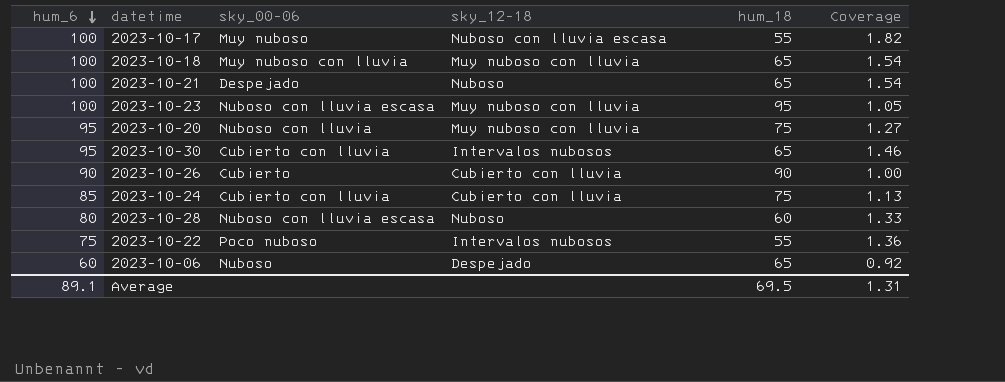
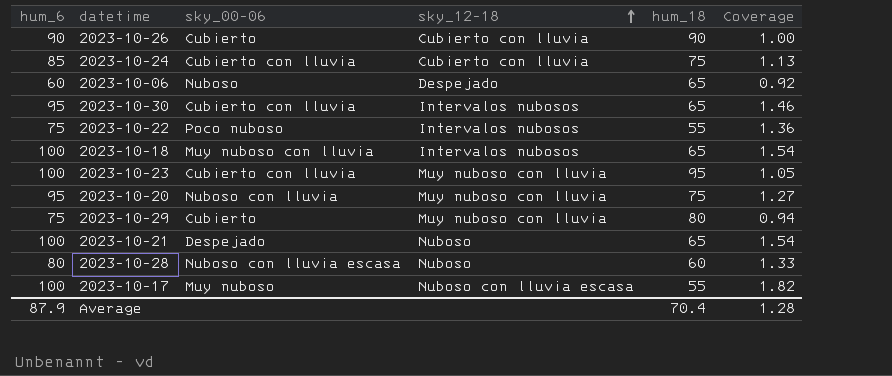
row order: hum_6 descending -> sky_12-18 ascending
2023-10-18 | sky_12-18: Muy nuboso con lluvia -> Intervalos nubosos
2023-10-23 | sky_00-06: Nuboso con lluvia escasa -> Cubierto con lluvia
row 2023-10-29: none -> 75 | Cubierto | Muy nuboso con lluvia | 80 | 0.94
Average | hum_6: 89.1 -> 87.9
Average | hum_18: 69.5 -> 70.4
Average | Coverage: 1.31 -> 1.28

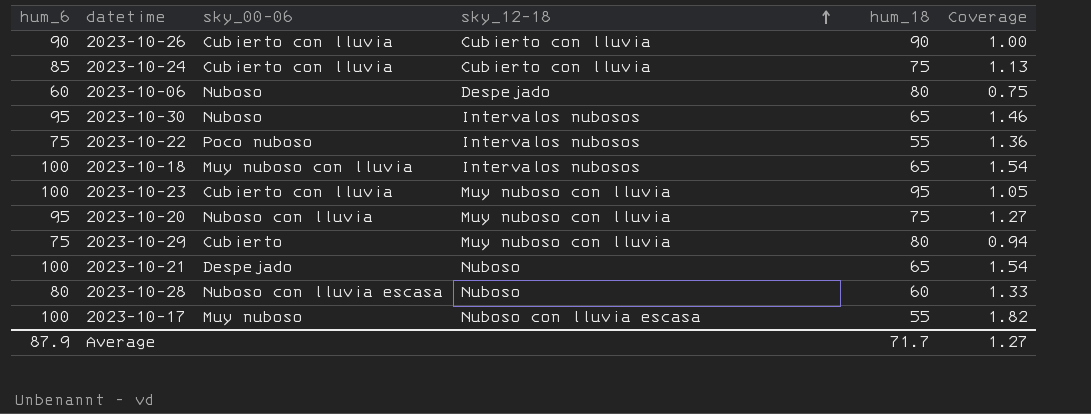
2023-10-26 | sky_00-06: Cubierto -> Cubierto con lluvia
2023-10-06 | hum_18: 65 -> 80
2023-10-06 | Coverage: 0.92 -> 0.75
2023-10-30 | sky_00-06: Cubierto con lluvia -> Nuboso
Average | hum_18: 70.4 -> 71.7
Average | Coverage: 1.28 -> 1.27

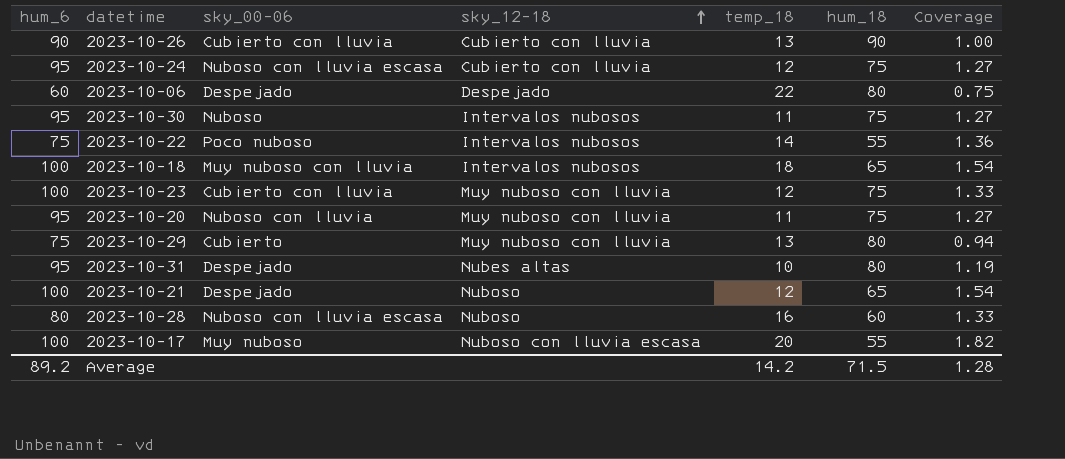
column temp_18 | position: none -> 5
2023-10-24 | hum_6: 85 -> 95
2023-10-24 | sky_00-06: Cubierto con lluvia -> Nuboso con lluvia escasa
2023-10-24 | Coverage: 1.13 -> 1.27
2023-10-06 | sky_00-06: Nuboso -> Despejado
2023-10-30 | hum_18: 65 -> 75
2023-10-30 | Coverage: 1.46 -> 1.27
2023-10-23 | hum_18: 95 -> 75
2023-10-23 | Coverage: 1.05 -> 1.33
row 2023-10-31: none -> 95 | Despejado | Nubes altas | 10 | 80 | 1.19
Average | hum_6: 87.9 -> 89.2
Average | hum_18: 71.7 -> 71.5
Average | Coverage: 1.27 -> 1.28

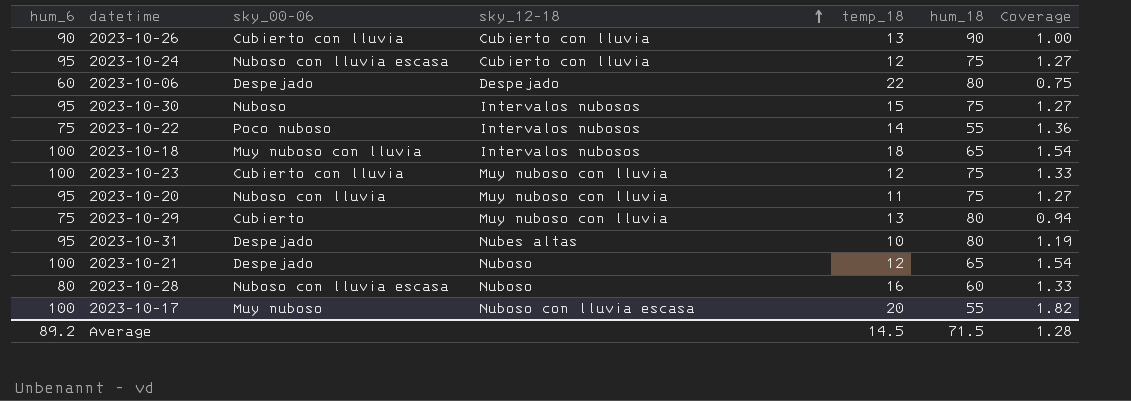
2023-10-30 | temp_18: 11 -> 15
Average | temp_18: 14.2 -> 14.5

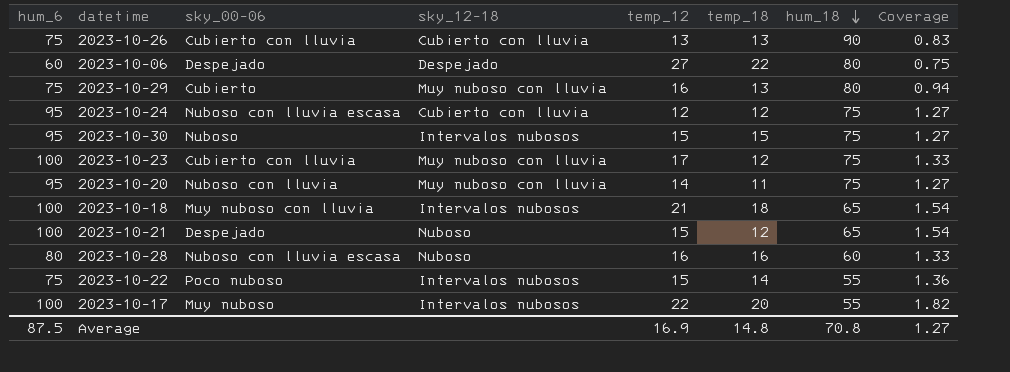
row order: sky_12-18 ascending -> hum_18 descending
column temp_12 | position: none -> 5
row 2023-10-31: 95 | Despejado | Nubes altas | 10 | 80 | 1.19 -> none
2023-10-26 | hum_6: 90 -> 75
2023-10-26 | Coverage: 1.00 -> 0.83
2023-10-17 | sky_12-18: Nuboso con lluvia escasa -> Intervalos nubosos
Average | hum_6: 89.2 -> 87.5
Average | temp_18: 14.5 -> 14.8
Average | hum_18: 71.5 -> 70.8
Average | Coverage: 1.28 -> 1.27

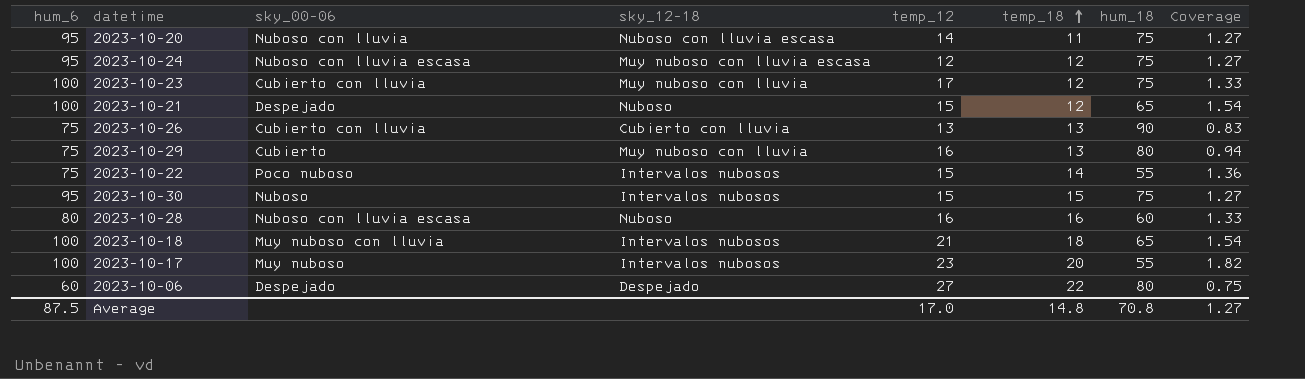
row order: hum_18 descending -> temp_18 ascending
2023-10-20 | sky_12-18: Muy nuboso con lluvia -> Nuboso con lluvia escasa
2023-10-24 | sky_12-18: Cubierto con lluvia -> Muy nuboso con lluvia escasa
2023-10-17 | temp_12: 22 -> 23
Average | temp_12: 16.9 -> 17.0

